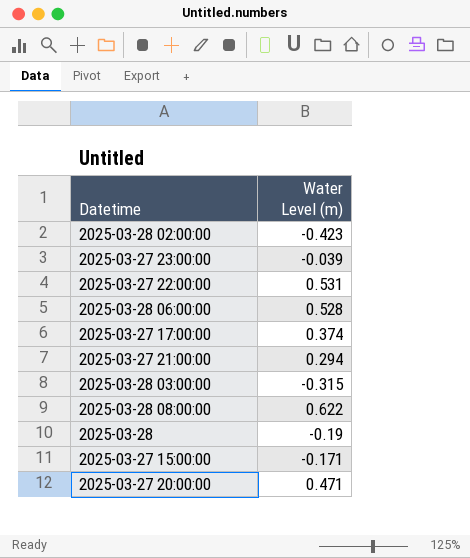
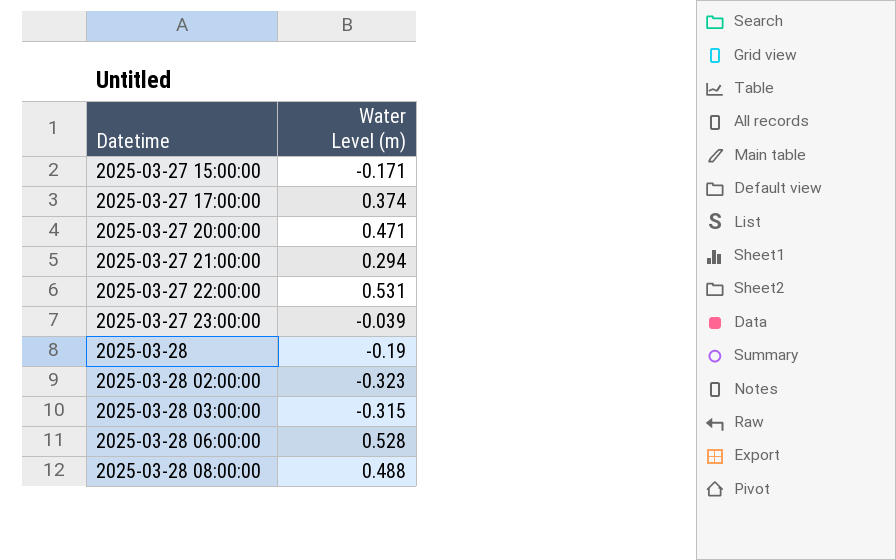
row order: none -> Datetime ascending
2025-03-28 02:00:00 | Water Level (m): -0.423 -> -0.323
2025-03-28 08:00:00 | Water Level (m): 0.622 -> 0.488

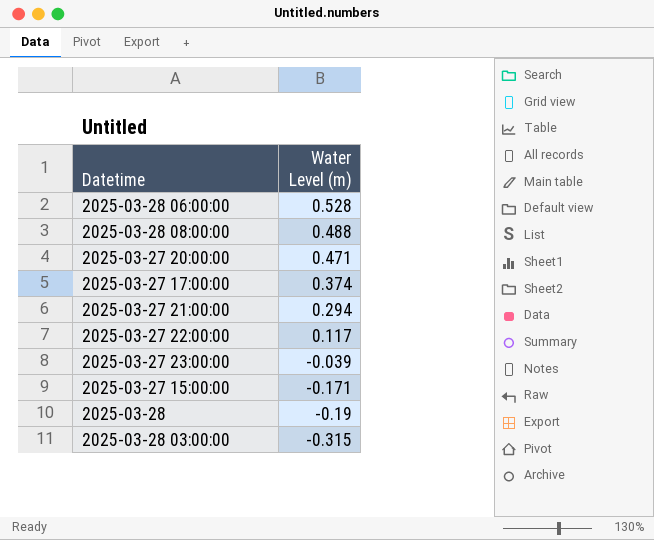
row order: Datetime ascending -> Water Level (m) descending
row 2025-03-28 02:00:00: -0.323 -> none
2025-03-27 22:00:00 | Water Level (m): 0.531 -> 0.117

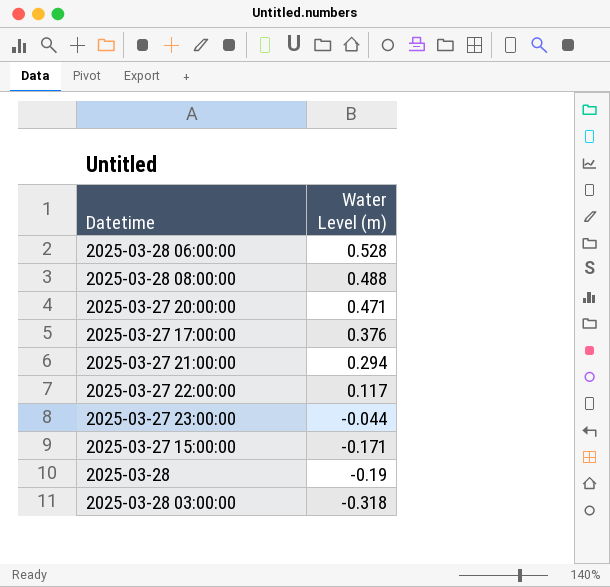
2025-03-27 17:00:00 | Water Level (m): 0.374 -> 0.376
2025-03-27 23:00:00 | Water Level (m): -0.039 -> -0.044
2025-03-28 03:00:00 | Water Level (m): -0.315 -> -0.318

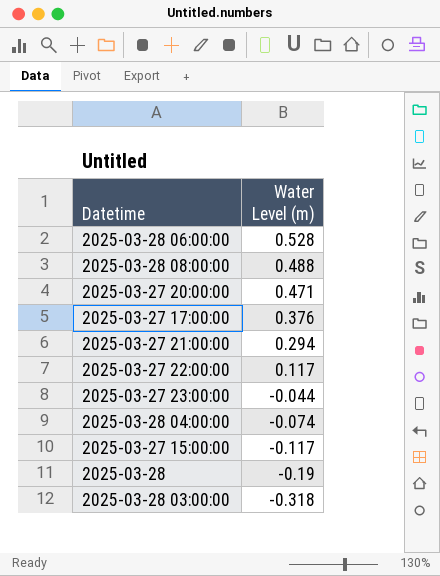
row 2025-03-28 04:00:00: none -> -0.074
2025-03-27 15:00:00 | Water Level (m): -0.171 -> -0.117

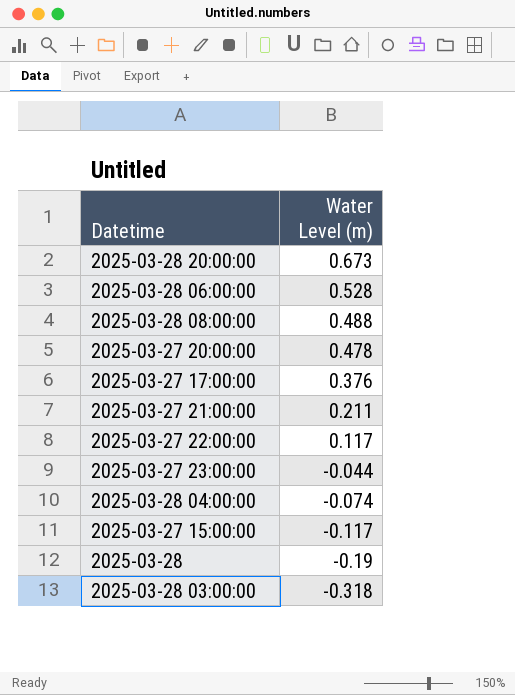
row 2025-03-28 20:00:00: none -> 0.673
2025-03-27 20:00:00 | Water Level (m): 0.471 -> 0.478
2025-03-27 21:00:00 | Water Level (m): 0.294 -> 0.211

